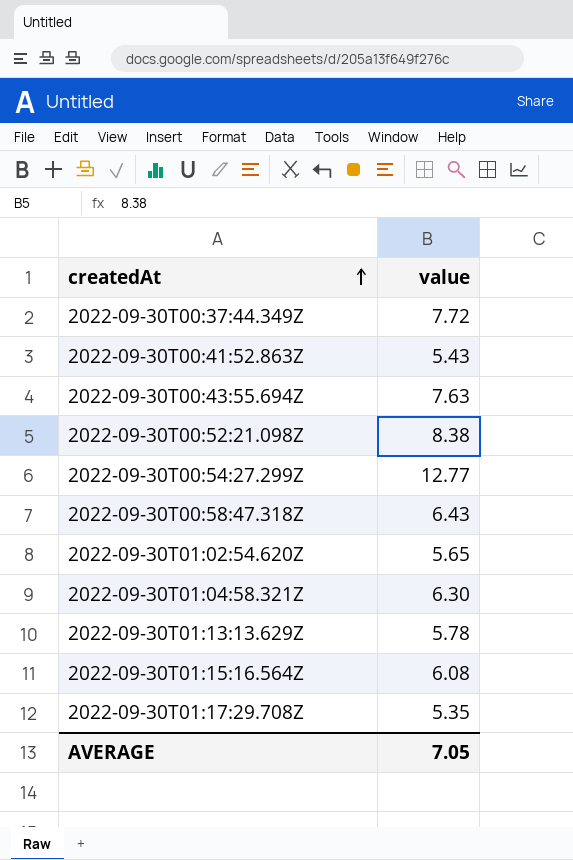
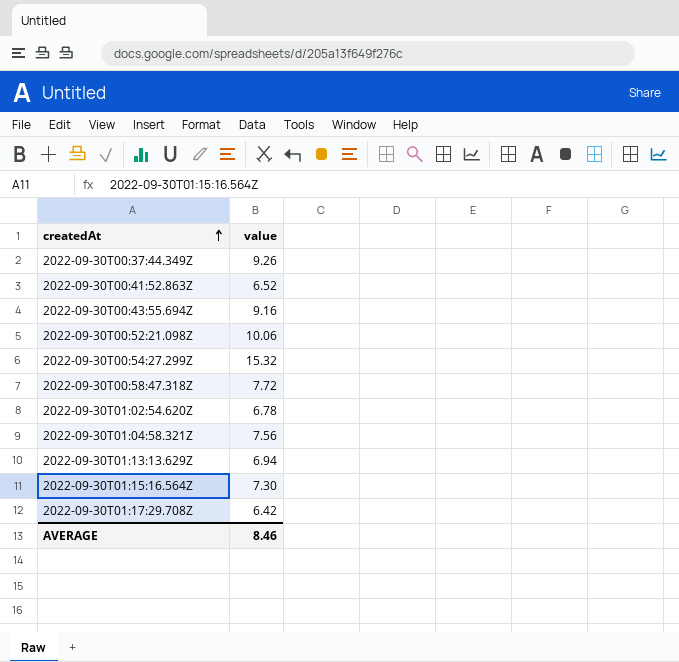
2022-09-30T00:37:44.349Z | value: 7.72 -> 9.26
2022-09-30T00:41:52.863Z | value: 5.43 -> 6.52
2022-09-30T00:43:55.694Z | value: 7.63 -> 9.16
2022-09-30T00:52:21.098Z | value: 8.38 -> 10.06
2022-09-30T00:54:27.299Z | value: 12.77 -> 15.32
2022-09-30T00:58:47.318Z | value: 6.43 -> 7.72
2022-09-30T01:02:54.620Z | value: 5.65 -> 6.78
2022-09-30T01:04:58.321Z | value: 6.30 -> 7.56
2022-09-30T01:13:13.629Z | value: 5.78 -> 6.94
2022-09-30T01:15:16.564Z | value: 6.08 -> 7.30
2022-09-30T01:17:29.708Z | value: 5.35 -> 6.42
AVERAGE | value: 7.05 -> 8.46

